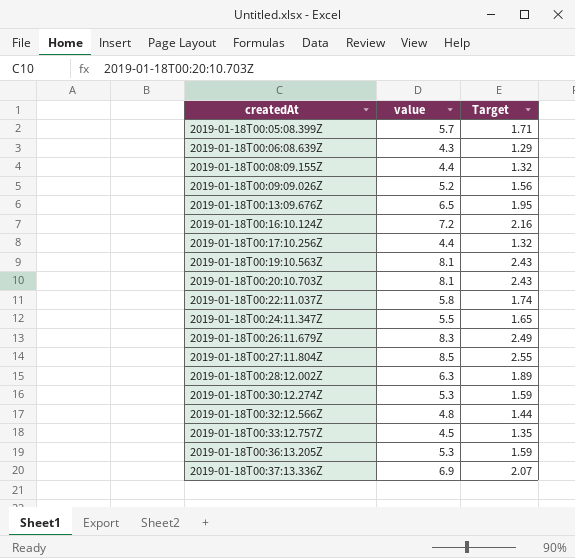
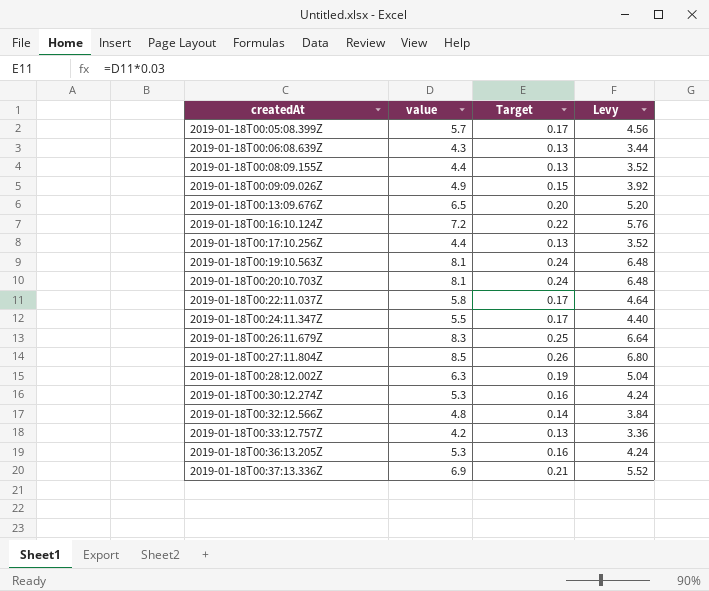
column Target | formula: [value] * 0.3 -> [value] * 0.03
column Levy | formula: none -> [value] * 0.8
2019-01-18T00:09:09.026Z | value: 5.2 -> 4.9
2019-01-18T00:33:12.757Z | value: 4.5 -> 4.2

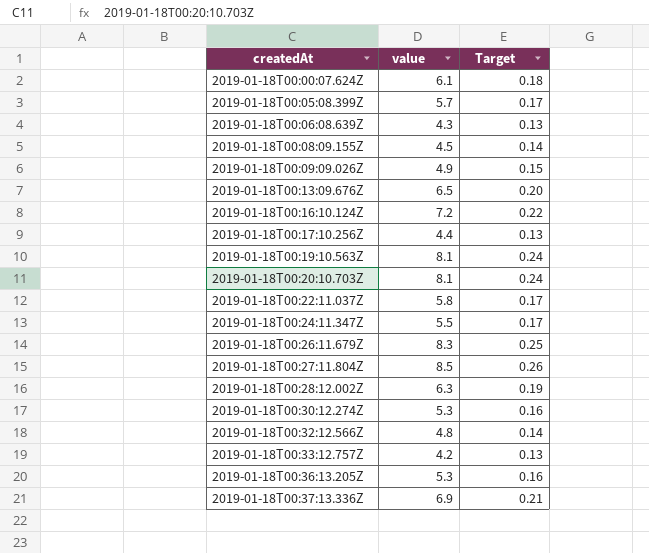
column Levy | formula: [value] * 0.8 -> none
row 2019-01-18T00:00:07.624Z: none -> 6.1 | 0.18
2019-01-18T00:08:09.155Z | value: 4.4 -> 4.5
2019-01-18T00:08:09.155Z | Target: 0.13 -> 0.14

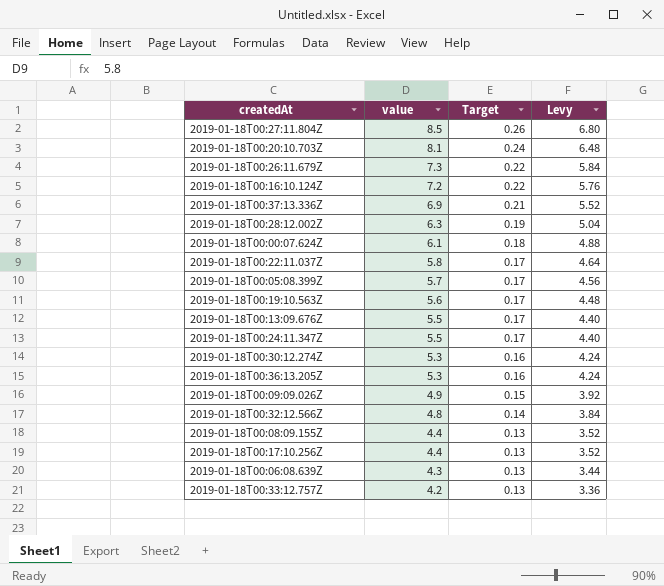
row order: createdAt ascending -> value descending
column Levy | formula: none -> [value] * 0.8
2019-01-18T00:26:11.679Z | value: 8.3 -> 7.3
2019-01-18T00:26:11.679Z | Target: 0.25 -> 0.22
2019-01-18T00:19:10.563Z | value: 8.1 -> 5.6
2019-01-18T00:19:10.563Z | Target: 0.24 -> 0.17
2019-01-18T00:13:09.676Z | value: 6.5 -> 5.5
2019-01-18T00:13:09.676Z | Target: 0.20 -> 0.17
2019-01-18T00:08:09.155Z | value: 4.5 -> 4.4
2019-01-18T00:08:09.155Z | Target: 0.14 -> 0.13

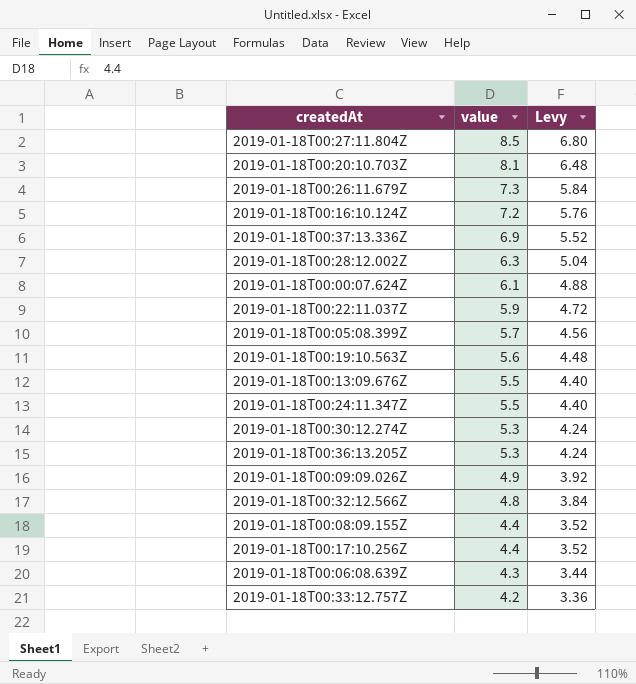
column Target | formula: [value] * 0.03 -> none
2019-01-18T00:22:11.037Z | value: 5.8 -> 5.9
2019-01-18T00:22:11.037Z | Levy: 4.64 -> 4.72

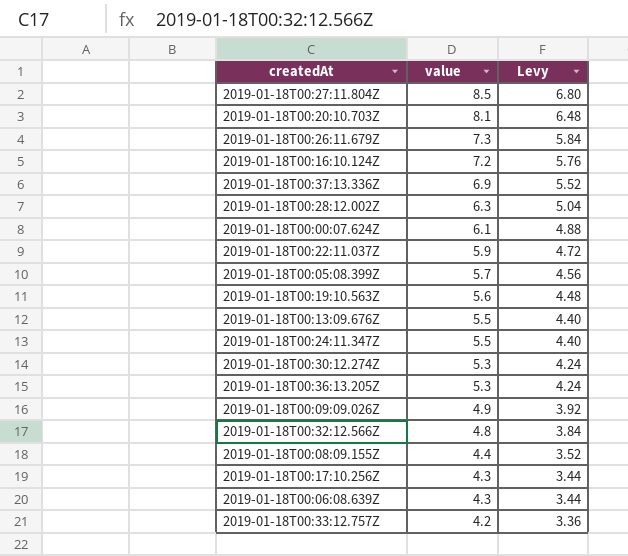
2019-01-18T00:17:10.256Z | value: 4.4 -> 4.3
2019-01-18T00:17:10.256Z | Levy: 3.52 -> 3.44

